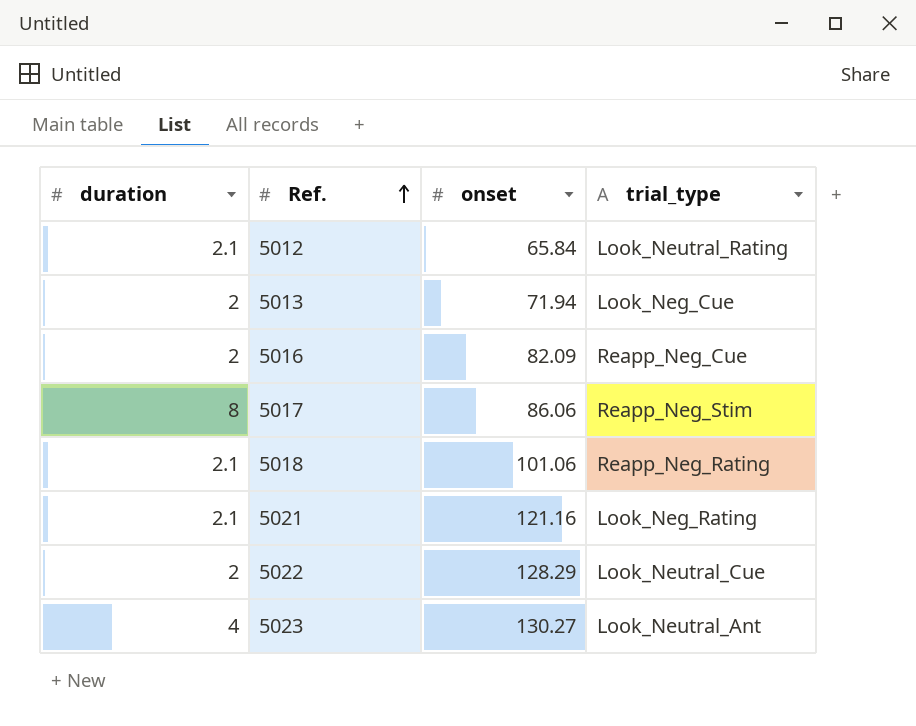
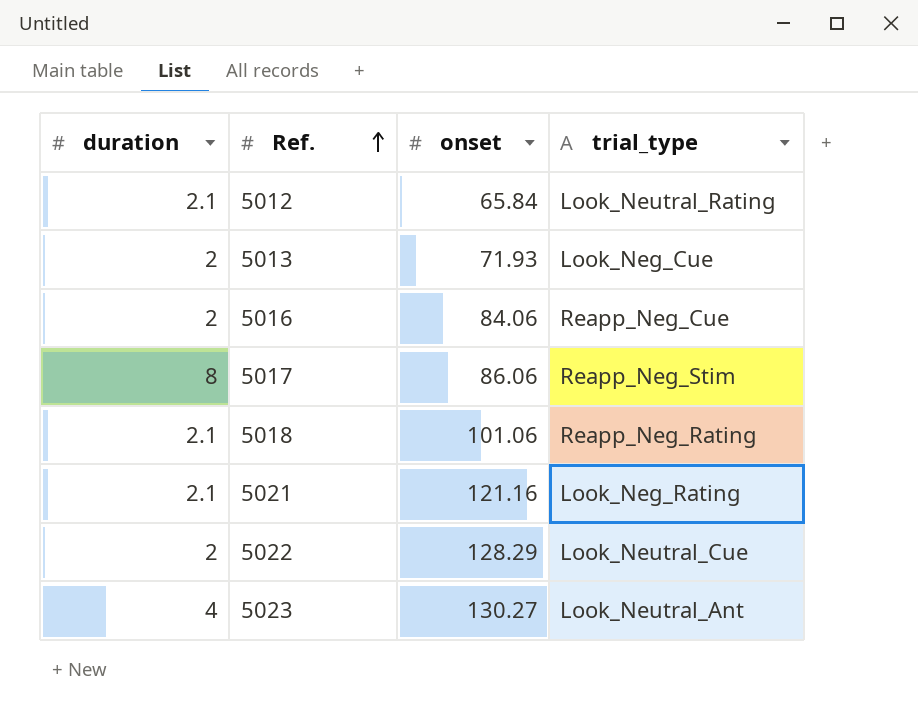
5013 | onset: 71.94 -> 71.93
5016 | onset: 82.09 -> 84.06

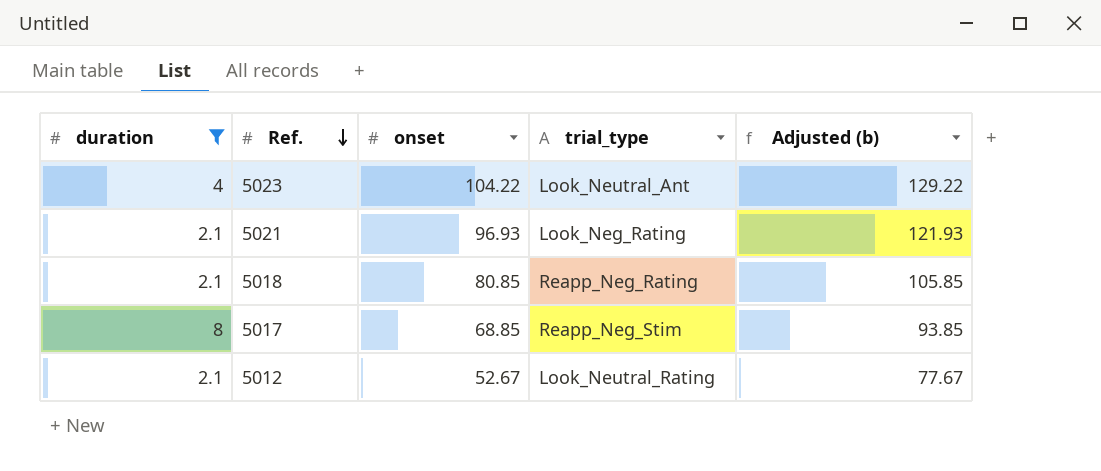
filter: none -> duration != 2
row order: Ref. ascending -> Ref. descending
column Adjusted (b) | formula: none -> [onset] + 25
5023 | onset: 130.27 -> 104.22
5021 | onset: 121.16 -> 96.93
5018 | onset: 101.06 -> 80.85
5017 | onset: 86.06 -> 68.85
5012 | onset: 65.84 -> 52.67

